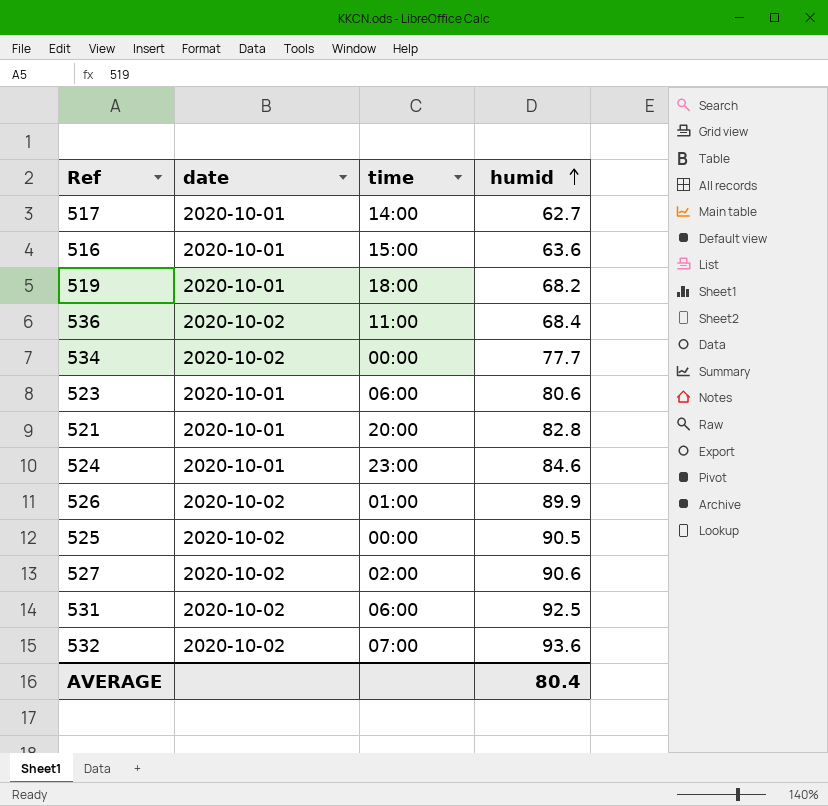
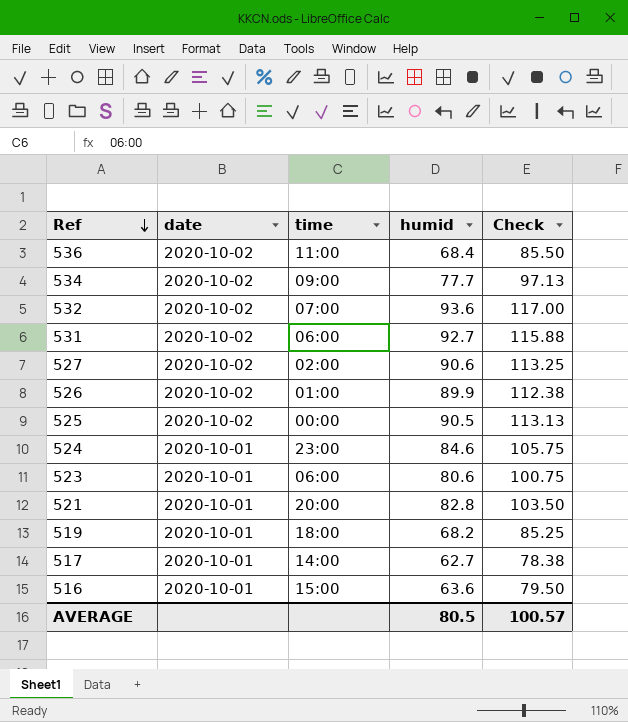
row order: humid ascending -> Ref descending
column Check | formula: none -> [humid] * 1.25
534 | time: 00:00 -> 09:00
531 | humid: 92.5 -> 92.7
AVERAGE | humid: 80.4 -> 80.5

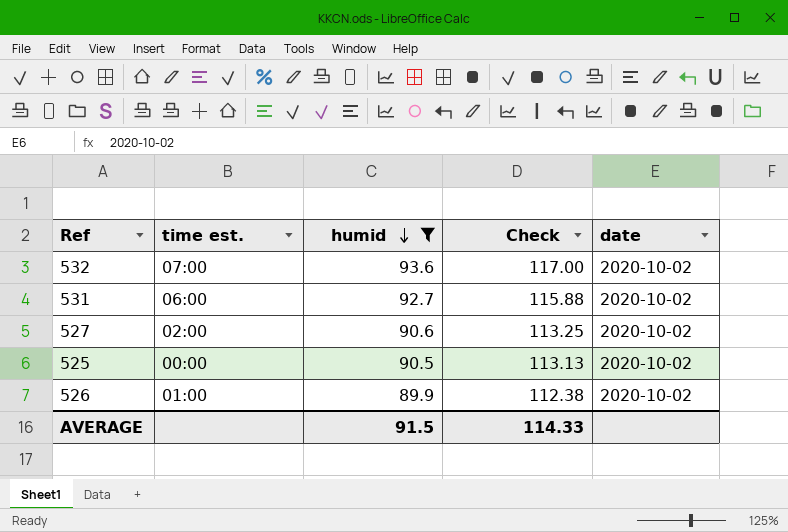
filter: none -> humid >= 89.9
row order: Ref descending -> humid descending
column name: time -> time est.
column date | position: 2 -> 5
AVERAGE | humid: 80.5 -> 91.5
AVERAGE | Check: 100.57 -> 114.33

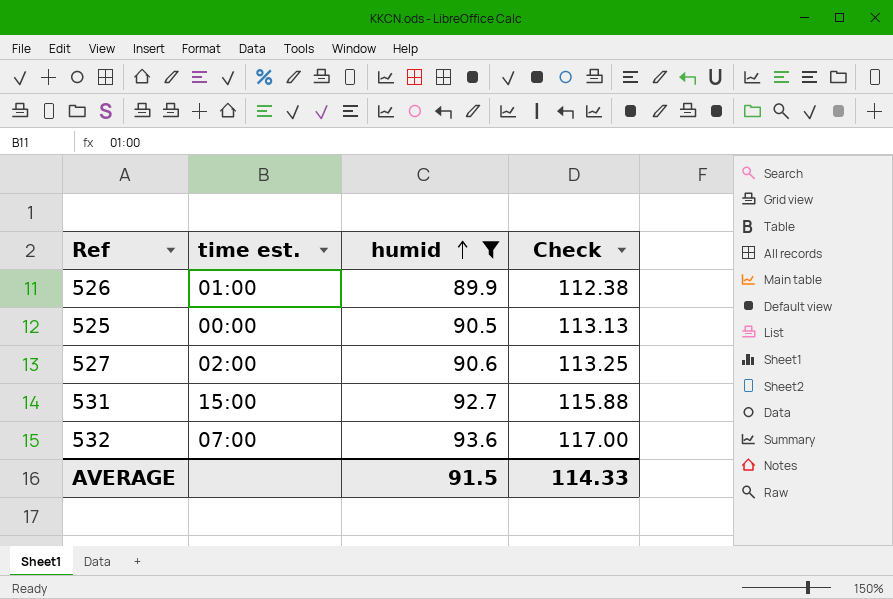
row order: humid descending -> humid ascending
column date | position: 5 -> none
531 | time est.: 06:00 -> 15:00

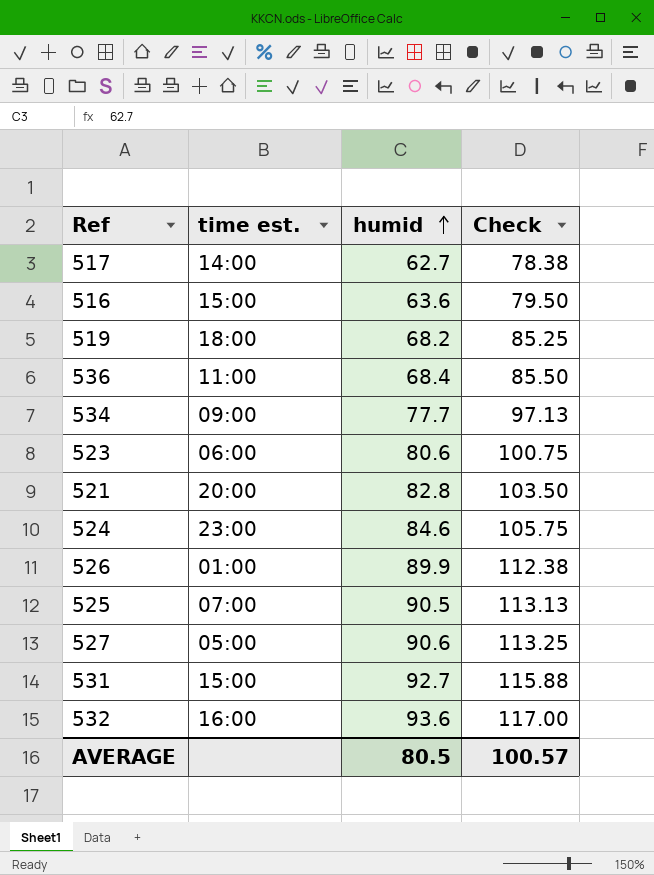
filter: humid >= 89.9 -> none
525 | time est.: 00:00 -> 07:00
527 | time est.: 02:00 -> 05:00
532 | time est.: 07:00 -> 16:00
AVERAGE | humid: 91.5 -> 80.5
AVERAGE | Check: 114.33 -> 100.57

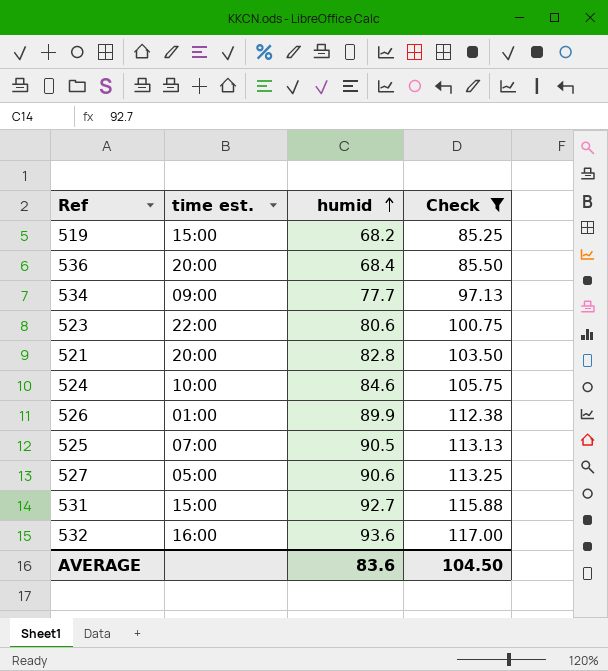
filter: none -> Check >= 85.25
519 | time est.: 18:00 -> 15:00
536 | time est.: 11:00 -> 20:00
523 | time est.: 06:00 -> 22:00
524 | time est.: 23:00 -> 10:00
AVERAGE | humid: 80.5 -> 83.6
AVERAGE | Check: 100.57 -> 104.50

